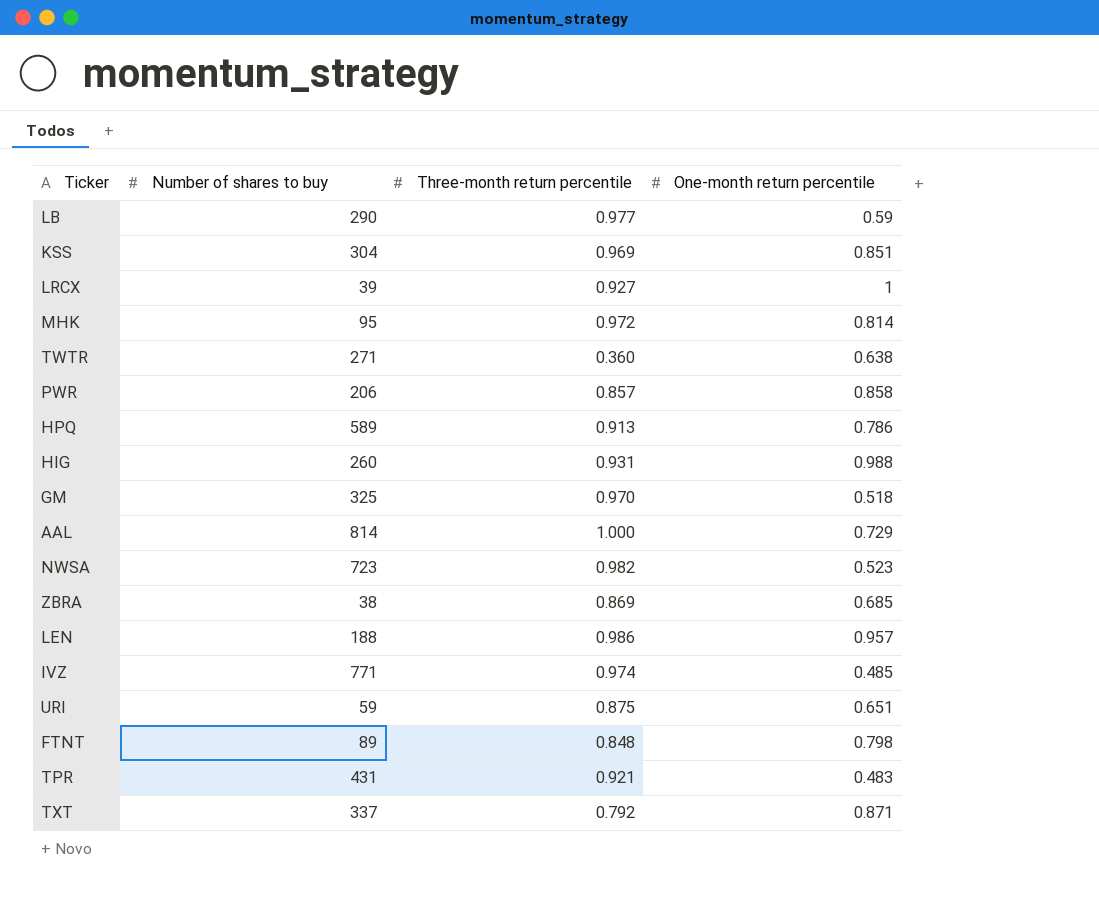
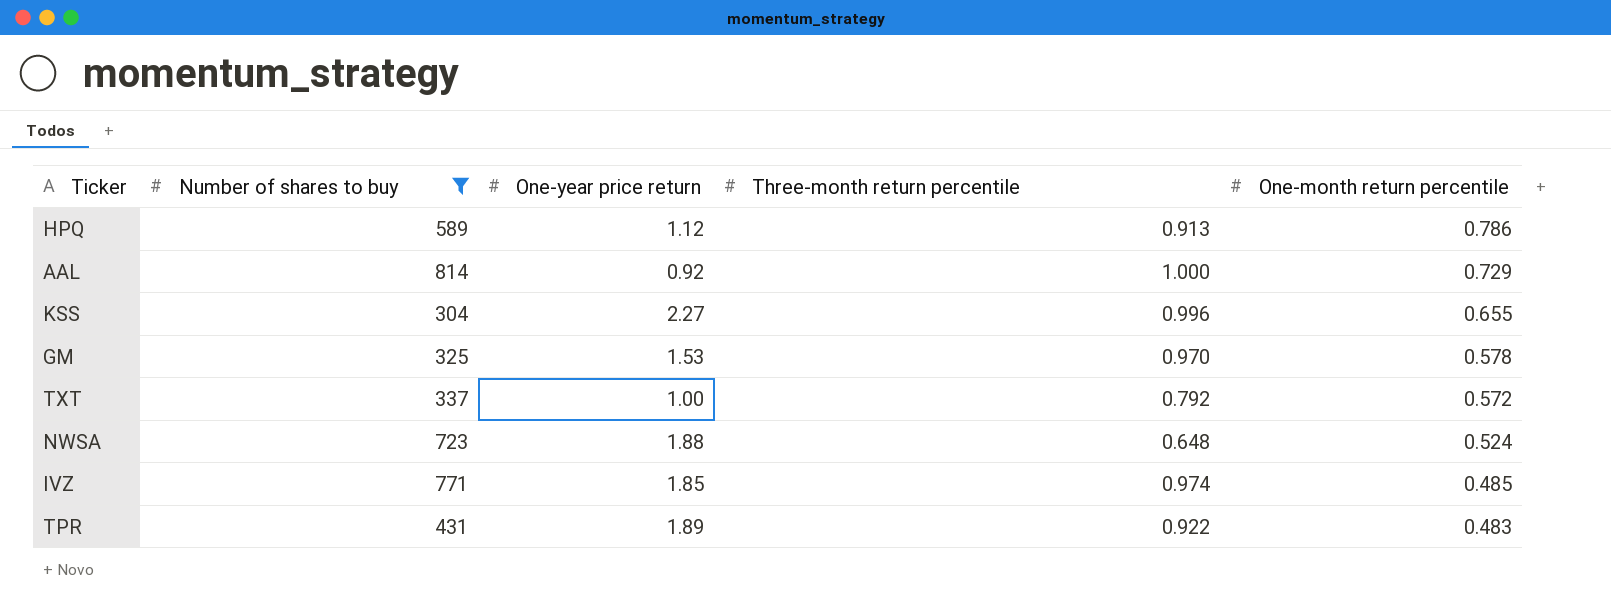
filter: none -> Number of shares to buy >= 304
row order: none -> One-month return percentile descending
column One-year price return | position: none -> 3
KSS | Three-month return percentile: 0.969 -> 0.996
KSS | One-month return percentile: 0.851 -> 0.655
GM | One-month return percentile: 0.518 -> 0.578
TXT | One-month return percentile: 0.871 -> 0.572
NWSA | Three-month return percentile: 0.982 -> 0.648
NWSA | One-month return percentile: 0.523 -> 0.524
TPR | Three-month return percentile: 0.921 -> 0.922

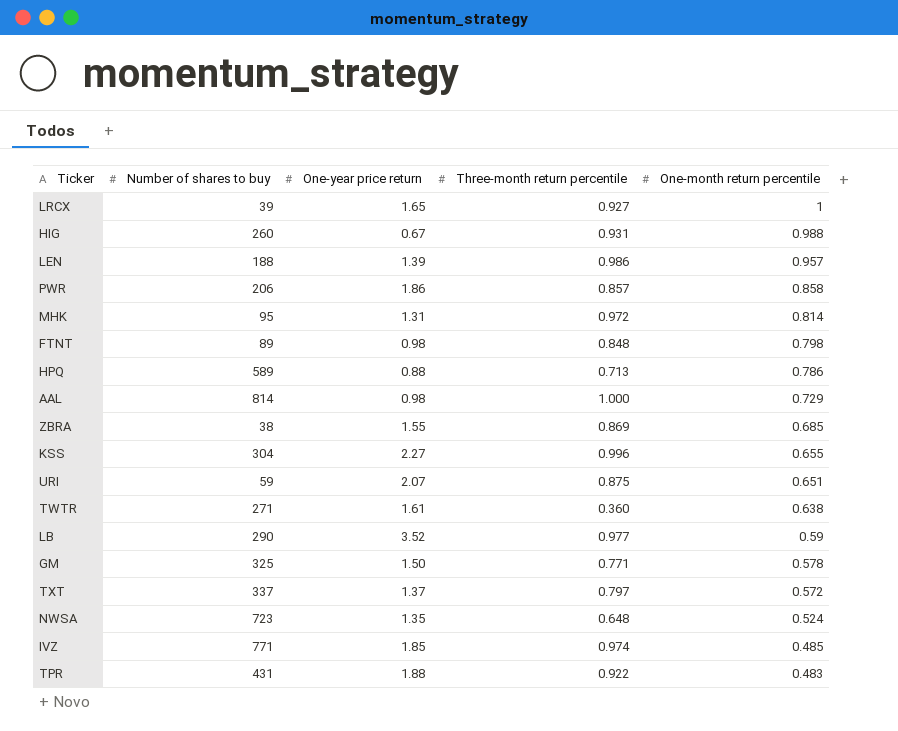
filter: Number of shares to buy >= 304 -> none
HPQ | One-year price return: 1.12 -> 0.88
HPQ | Three-month return percentile: 0.913 -> 0.713
AAL | One-year price return: 0.92 -> 0.98
GM | One-year price return: 1.53 -> 1.50
GM | Three-month return percentile: 0.970 -> 0.771
TXT | One-year price return: 1.00 -> 1.37
TXT | Three-month return percentile: 0.792 -> 0.797
NWSA | One-year price return: 1.88 -> 1.35
TPR | One-year price return: 1.89 -> 1.88

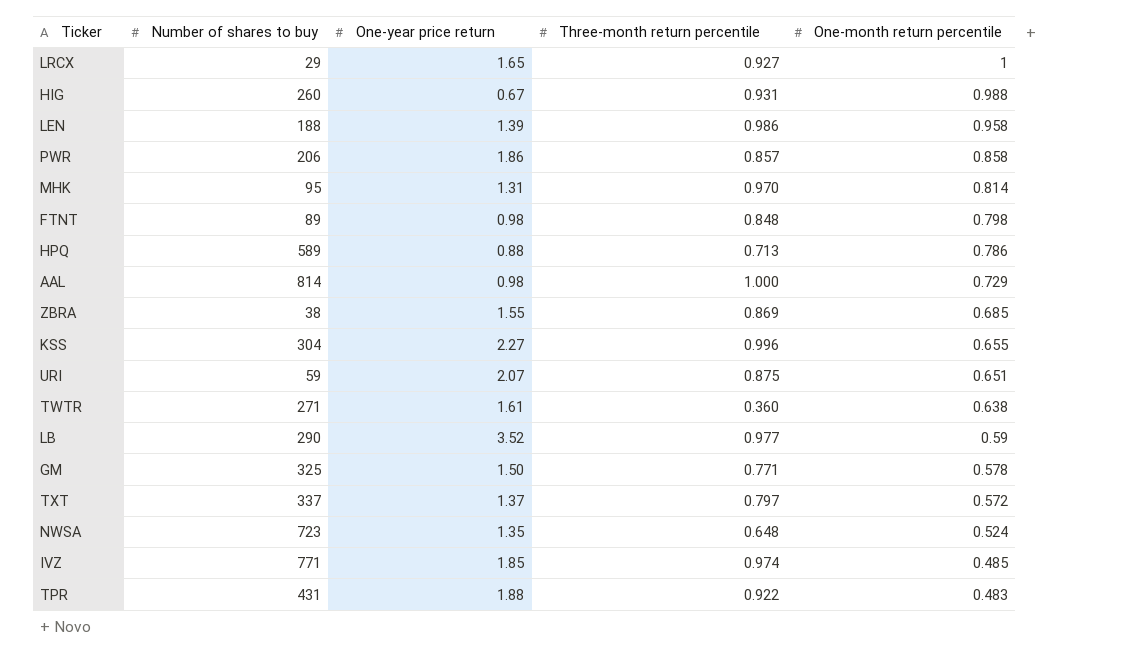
LRCX | Number of shares to buy: 39 -> 29
LEN | One-month return percentile: 0.957 -> 0.958
MHK | Three-month return percentile: 0.972 -> 0.970

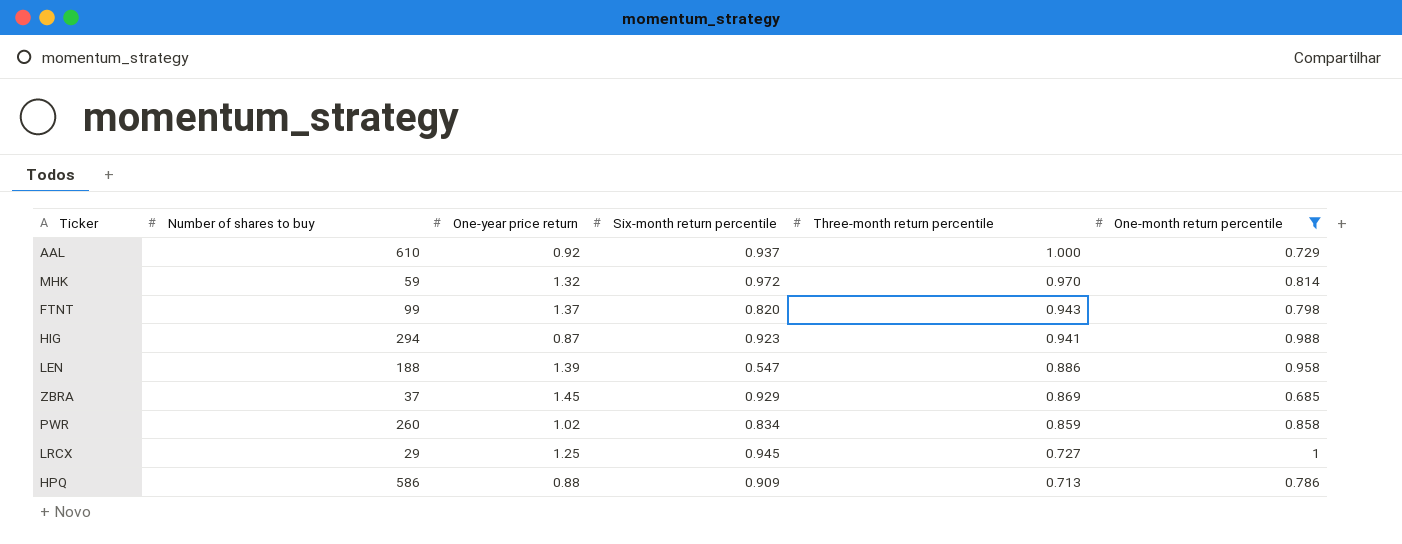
filter: none -> One-month return percentile >= 0.685
row order: One-month return percentile descending -> Three-month return percentile descending
column Six-month return percentile | position: none -> 4
AAL | Number of shares to buy: 814 -> 610
AAL | One-year price return: 0.98 -> 0.92
MHK | Number of shares to buy: 95 -> 59
MHK | One-year price return: 1.31 -> 1.32
FTNT | Number of shares to buy: 89 -> 99
FTNT | One-year price return: 0.98 -> 1.37
FTNT | Three-month return percentile: 0.848 -> 0.943
HIG | Number of shares to buy: 260 -> 294
HIG | One-year price return: 0.67 -> 0.87
HIG | Three-month return percentile: 0.931 -> 0.941
LEN | Three-month return percentile: 0.986 -> 0.886
ZBRA | Number of shares to buy: 38 -> 37
ZBRA | One-year price return: 1.55 -> 1.45
PWR | Number of shares to buy: 206 -> 260
PWR | One-year price return: 1.86 -> 1.02
PWR | Three-month return percentile: 0.857 -> 0.859
LRCX | One-year price return: 1.65 -> 1.25
LRCX | Three-month return percentile: 0.927 -> 0.727
HPQ | Number of shares to buy: 589 -> 586

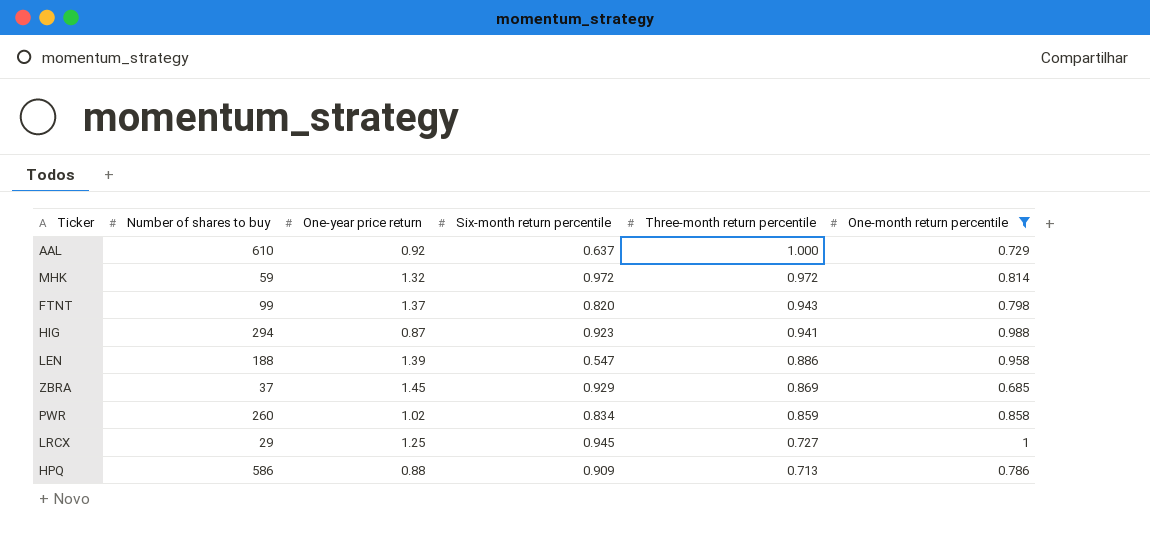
AAL | Six-month return percentile: 0.937 -> 0.637
MHK | Three-month return percentile: 0.970 -> 0.972

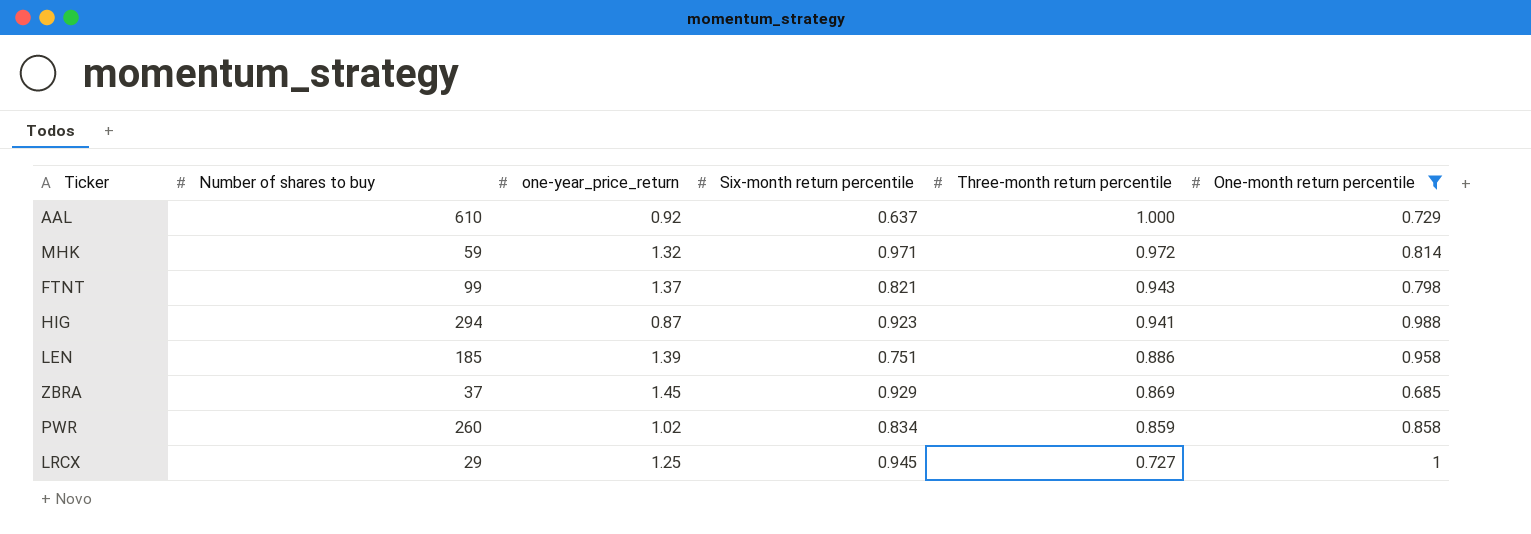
column name: One-year price return -> one-year_price_return
row HPQ: 586 | 0.88 | 0.909 | 0.713 | 0.786 -> none
MHK | Six-month return percentile: 0.972 -> 0.971
FTNT | Six-month return percentile: 0.820 -> 0.821
LEN | Number of shares to buy: 188 -> 185
LEN | Six-month return percentile: 0.547 -> 0.751

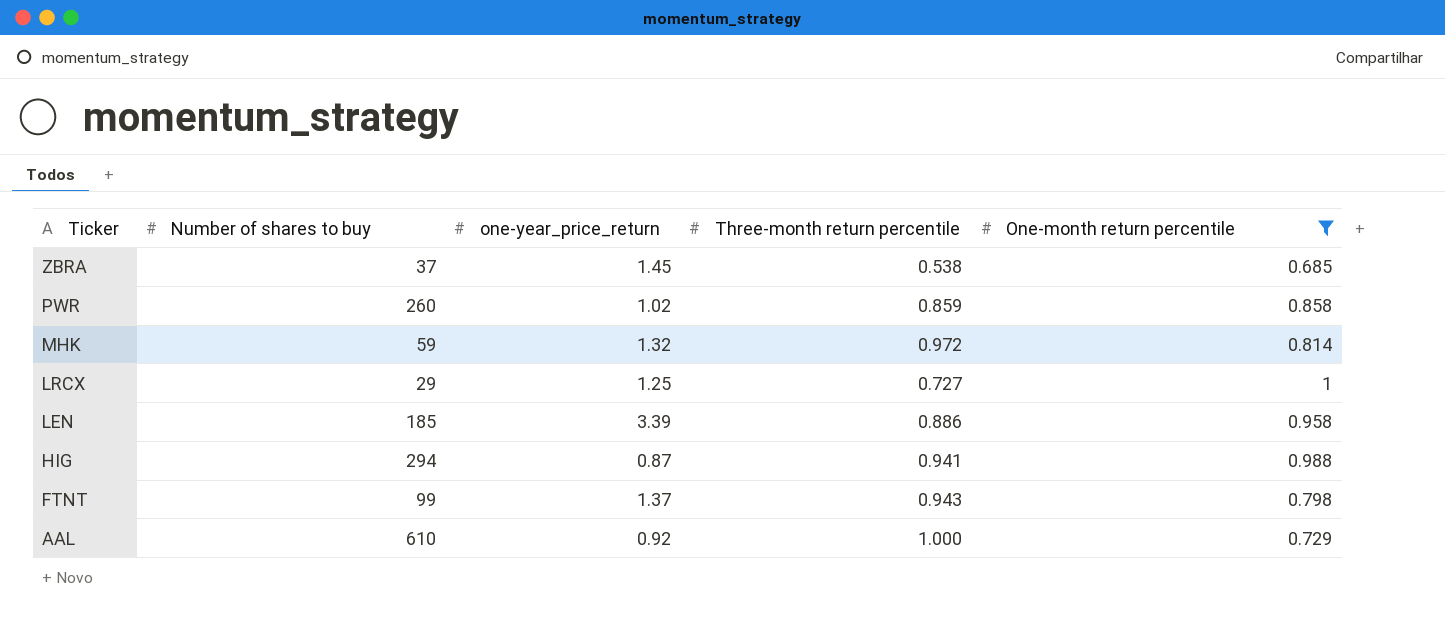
row order: Three-month return percentile descending -> Ticker descending
column Six-month return percentile | position: 4 -> none
ZBRA | Three-month return percentile: 0.869 -> 0.538
LEN | one-year_price_return: 1.39 -> 3.39

